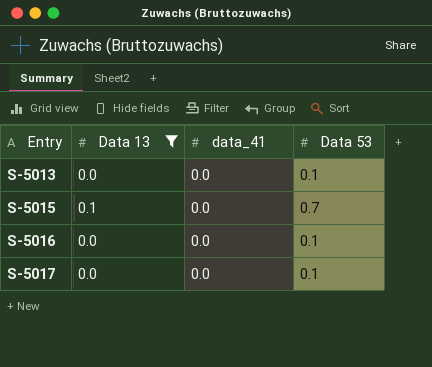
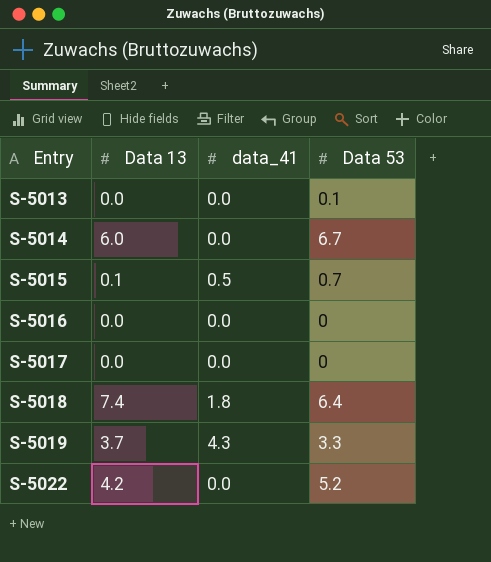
filter: Data 13 <= 0.1 -> none
S-5015 | data_41: 0.0 -> 0.5
S-5016 | Data 53: 0.1 -> 0
S-5017 | Data 53: 0.1 -> 0

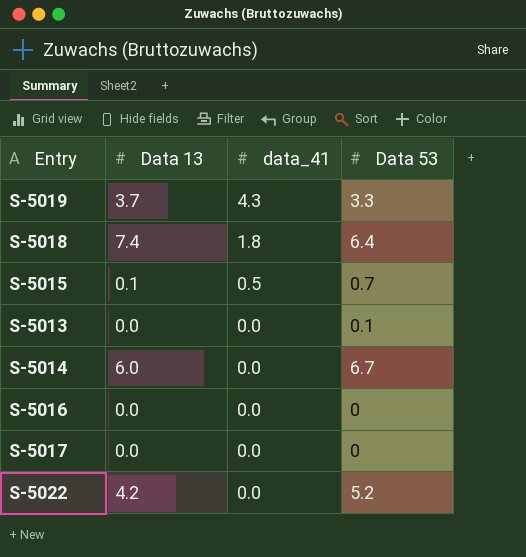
row order: Entry ascending -> data_41 descending

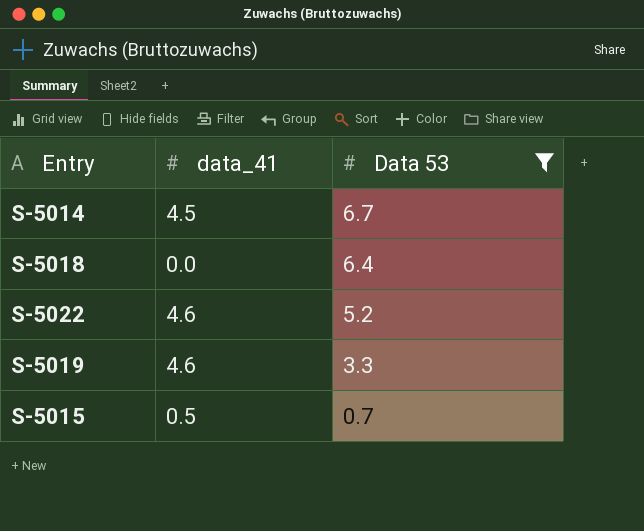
filter: none -> Data 53 >= 0.7
row order: data_41 descending -> Data 53 descending
column Data 13 | position: 2 -> none
S-5014 | data_41: 0.0 -> 4.5
S-5018 | data_41: 1.8 -> 0.0
S-5022 | data_41: 0.0 -> 4.6
S-5019 | data_41: 4.3 -> 4.6

